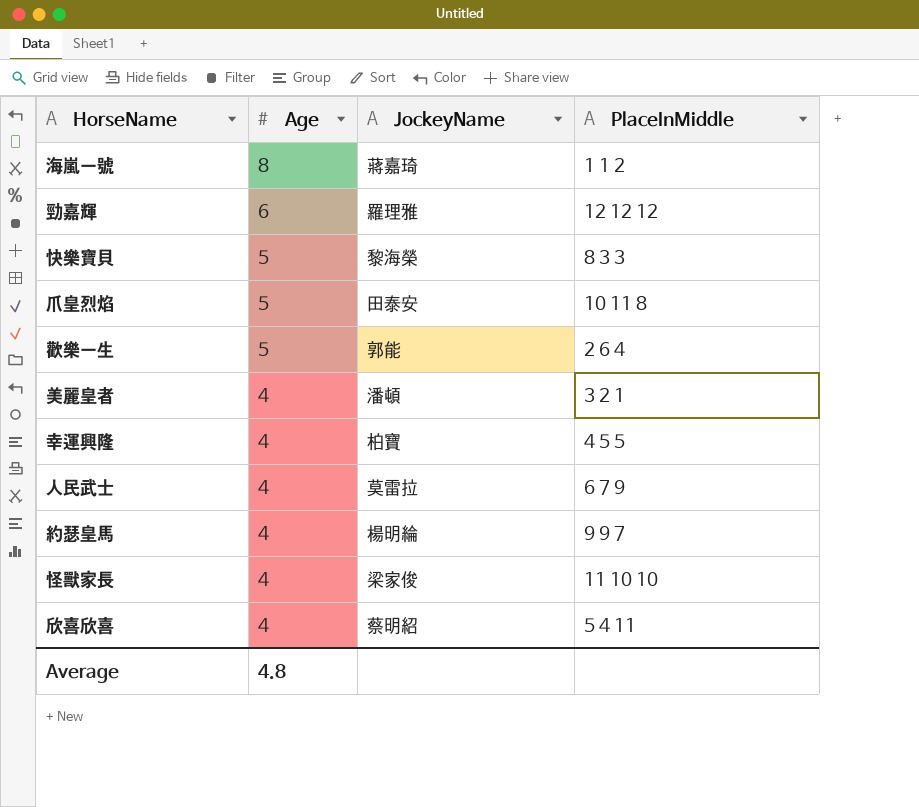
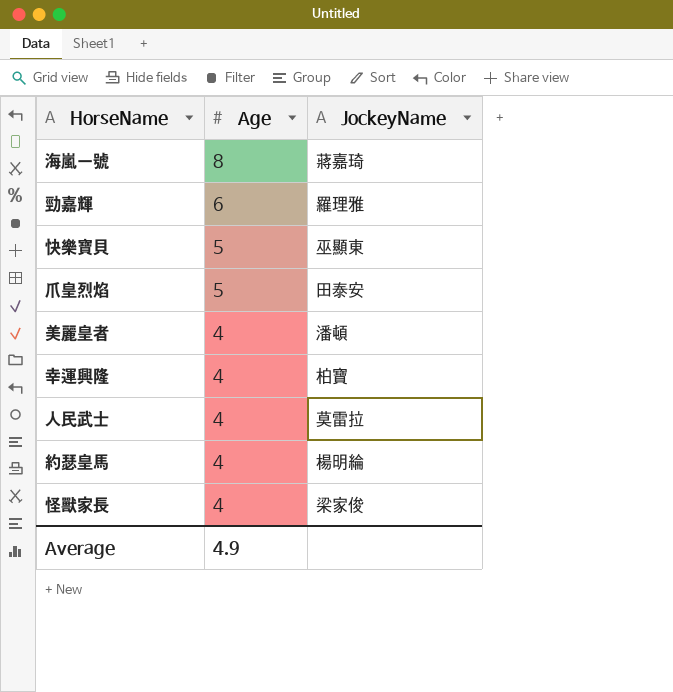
column PlaceInMiddle | position: 4 -> none
row 歡樂一生: 5 | 郭能 | 2 6 4 -> none
row 欣喜欣喜: 4 | 蔡明紹 | 5 4 11 -> none
快樂寶貝 | JockeyName: 黎海榮 -> 巫顯東
Average | Age: 4.8 -> 4.9

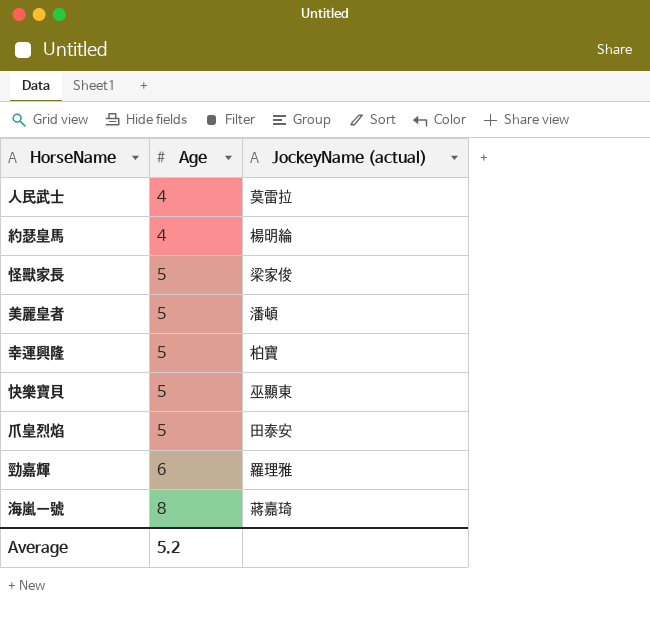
row order: Age descending -> Age ascending
column name: JockeyName -> JockeyName (actual)
怪獸家長 | Age: 4 -> 5
美麗皇者 | Age: 4 -> 5
幸運興隆 | Age: 4 -> 5
Average | Age: 4.9 -> 5.2

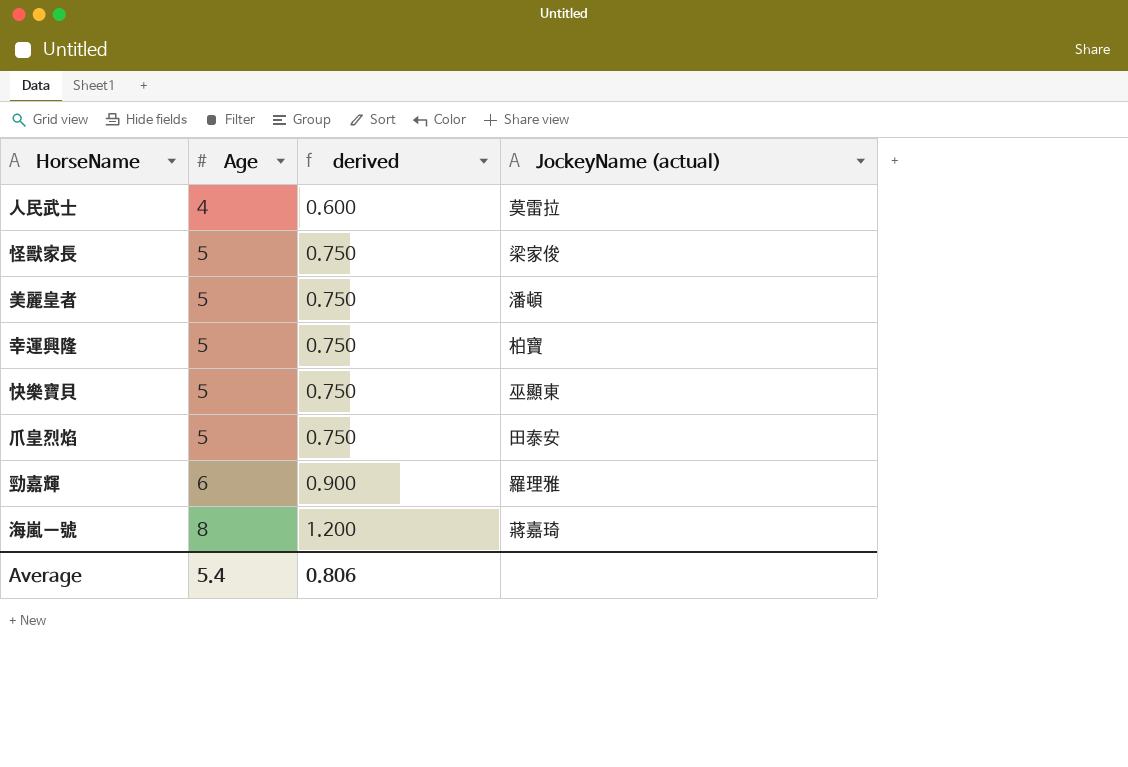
column derived | formula: none -> [Age] * 0.15
row 約瑟皇馬: 4 | 楊明綸 -> none
Average | Age: 5.2 -> 5.4

